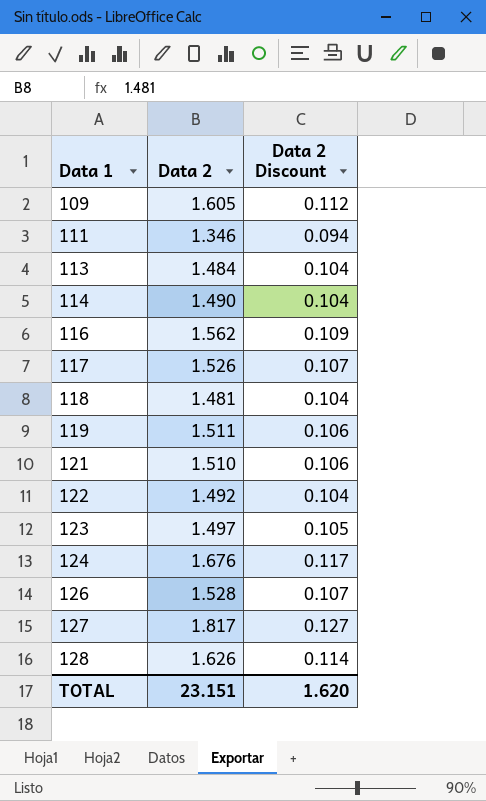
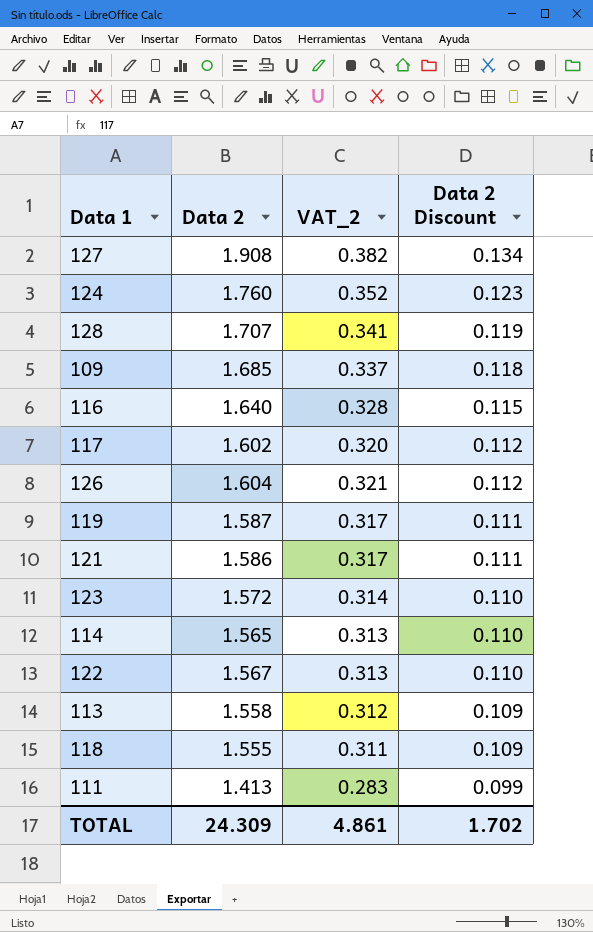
row order: Data 1 ascending -> Data 2 Discount descending
column VAT_2 | formula: none -> [Data 2] * 0.2
127 | Data 2: 1.817 -> 1.908
127 | Data 2 Discount: 0.127 -> 0.134
124 | Data 2: 1.676 -> 1.760
124 | Data 2 Discount: 0.117 -> 0.123
128 | Data 2: 1.626 -> 1.707
128 | Data 2 Discount: 0.114 -> 0.119
109 | Data 2: 1.605 -> 1.685
109 | Data 2 Discount: 0.112 -> 0.118
116 | Data 2: 1.562 -> 1.640
116 | Data 2 Discount: 0.109 -> 0.115
117 | Data 2: 1.526 -> 1.602
117 | Data 2 Discount: 0.107 -> 0.112
126 | Data 2: 1.528 -> 1.604
126 | Data 2 Discount: 0.107 -> 0.112
119 | Data 2: 1.511 -> 1.587
119 | Data 2 Discount: 0.106 -> 0.111
121 | Data 2: 1.510 -> 1.586
121 | Data 2 Discount: 0.106 -> 0.111
123 | Data 2: 1.497 -> 1.572
123 | Data 2 Discount: 0.105 -> 0.110
114 | Data 2: 1.490 -> 1.565
114 | Data 2 Discount: 0.104 -> 0.110
122 | Data 2: 1.492 -> 1.567
122 | Data 2 Discount: 0.104 -> 0.110
113 | Data 2: 1.484 -> 1.558
113 | Data 2 Discount: 0.104 -> 0.109
118 | Data 2: 1.481 -> 1.555
118 | Data 2 Discount: 0.104 -> 0.109
111 | Data 2: 1.346 -> 1.413
111 | Data 2 Discount: 0.094 -> 0.099
TOTAL | Data 2: 23.151 -> 24.309
TOTAL | Data 2 Discount: 1.620 -> 1.702

